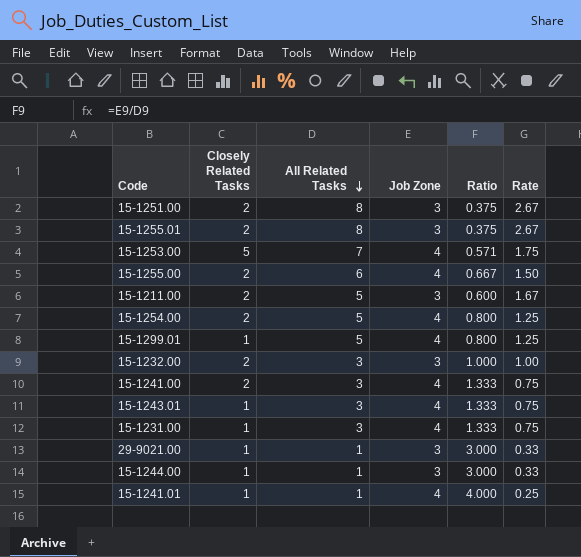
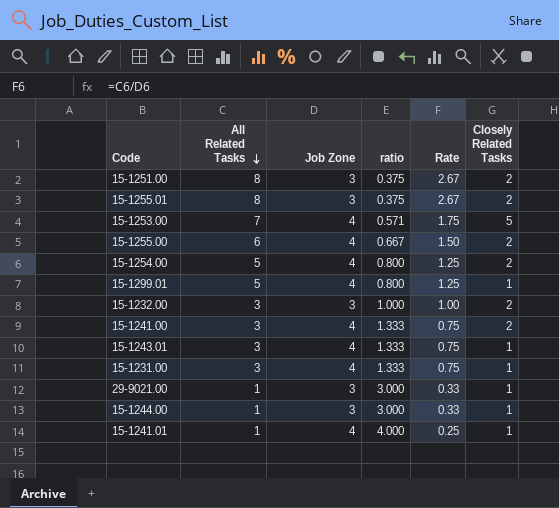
column name: Ratio -> ratio
column Closely Related Tasks | position: 2 -> 6
row 15-1211.00: 2 | 5 | 3 | 0.600 | 1.67 -> none

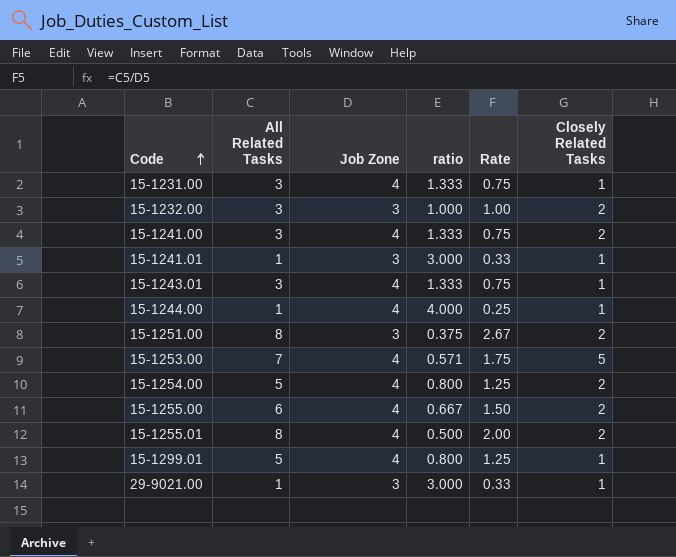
row order: All Related Tasks descending -> Code ascending
15-1241.01 | Job Zone: 4 -> 3
15-1241.01 | ratio: 4.000 -> 3.000
15-1241.01 | Rate: 0.25 -> 0.33
15-1244.00 | Job Zone: 3 -> 4
15-1244.00 | ratio: 3.000 -> 4.000
15-1244.00 | Rate: 0.33 -> 0.25
15-1255.01 | Job Zone: 3 -> 4
15-1255.01 | ratio: 0.375 -> 0.500
15-1255.01 | Rate: 2.67 -> 2.00

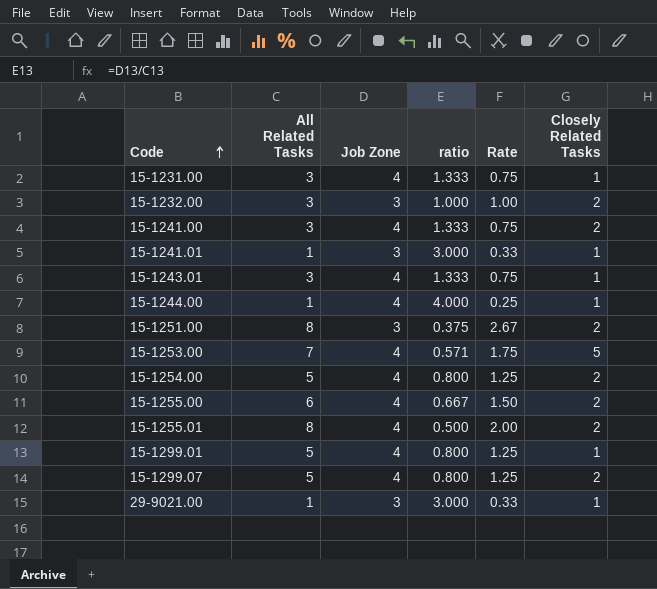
row 15-1299.07: none -> 5 | 4 | 0.800 | 1.25 | 2

